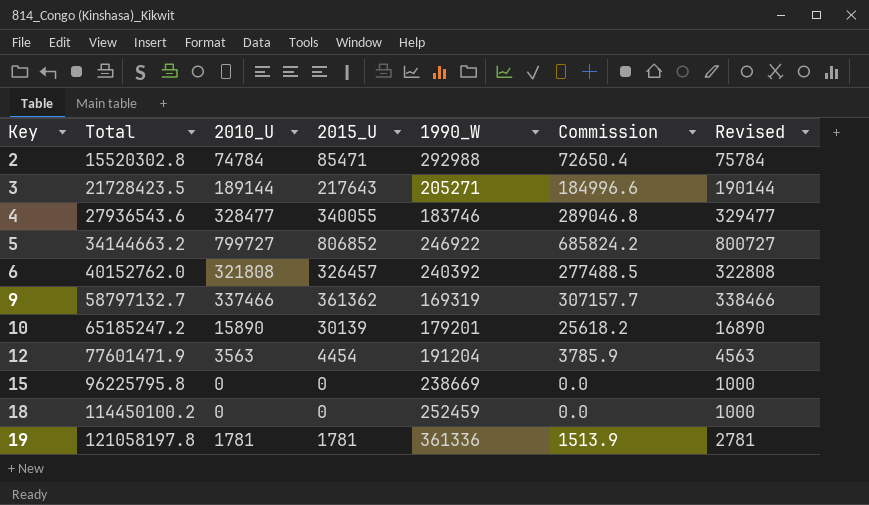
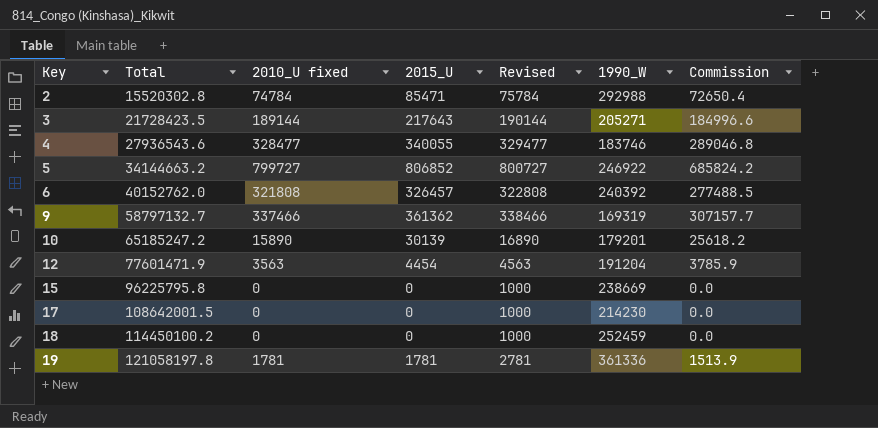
column name: 2010_U -> 2010_U fixed
column Revised | position: 7 -> 5
row 17: none -> 108642001.5 | 0 | 0 | 1000 | 214230 | 0.0

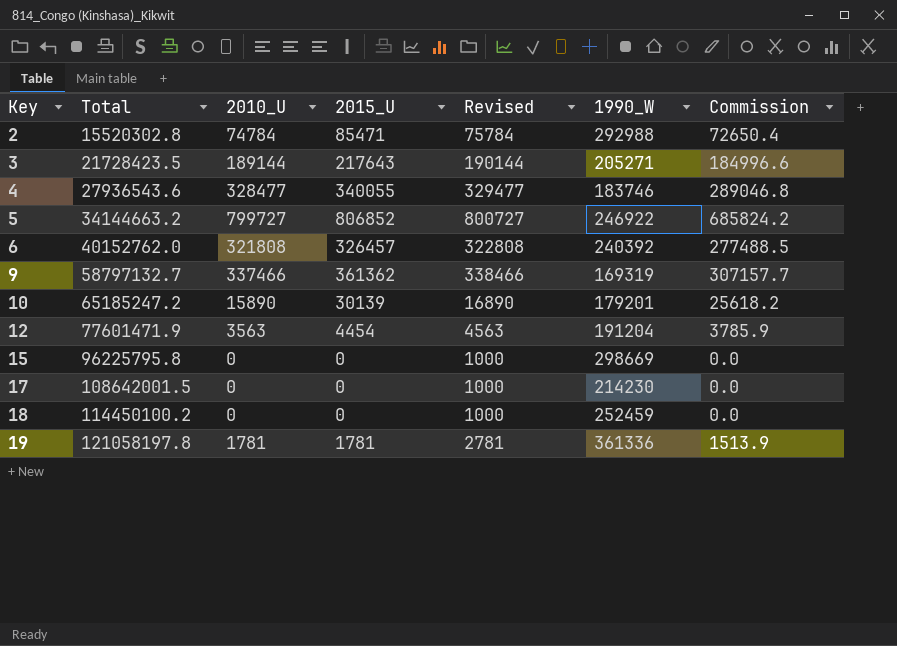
column name: 2010_U fixed -> 2010_U
15 | 1990_W: 238669 -> 298669

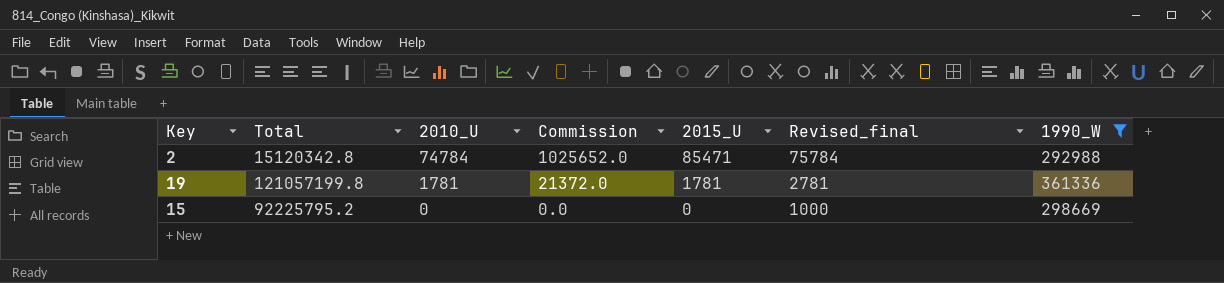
filter: none -> 1990_W >= 292988
row order: Key ascending -> 2010_U descending
column Commission | formula: [2015_U] * 0.85 -> [2015_U] * 12
column Commission | position: 7 -> 4
column name: Revised -> Revised_final
2 | Total: 15520302.8 -> 15120342.8
19 | Total: 121058197.8 -> 121057199.8
15 | Total: 96225795.8 -> 92225795.2

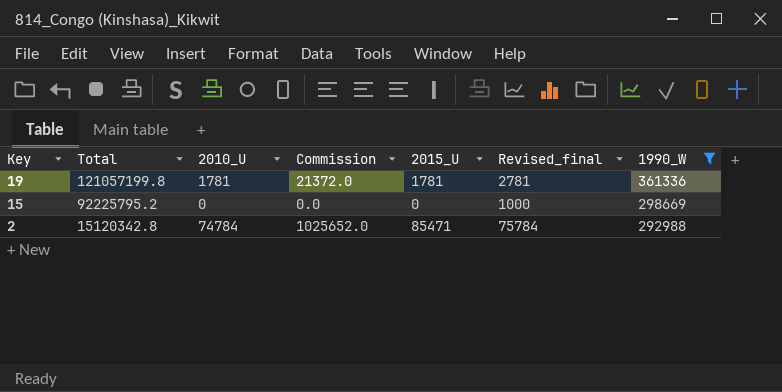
row order: 2010_U descending -> Key descending

